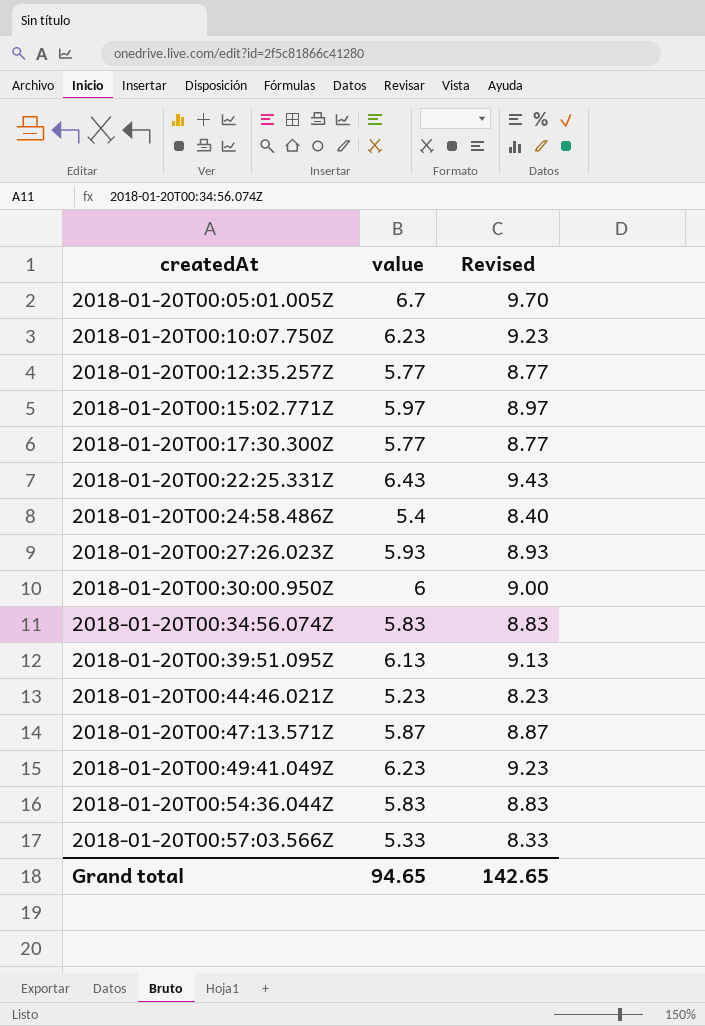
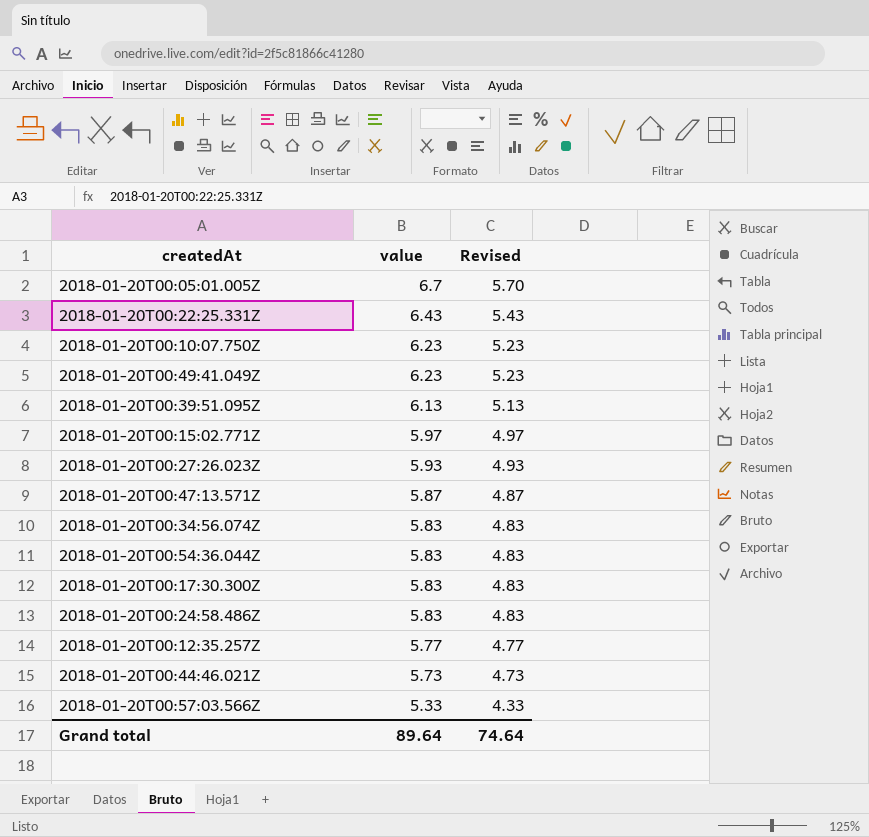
row order: createdAt ascending -> value descending
column Revised | formula: [value] + 3 -> [value] - 1
row 2018-01-20T00:30:00.950Z: 6 | 9.00 -> none
2018-01-20T00:17:30.300Z | value: 5.77 -> 5.83
2018-01-20T00:24:58.486Z | value: 5.4 -> 5.83
2018-01-20T00:44:46.021Z | value: 5.23 -> 5.73
Grand total | value: 94.65 -> 89.64
Grand total | Revised: 142.65 -> 74.64

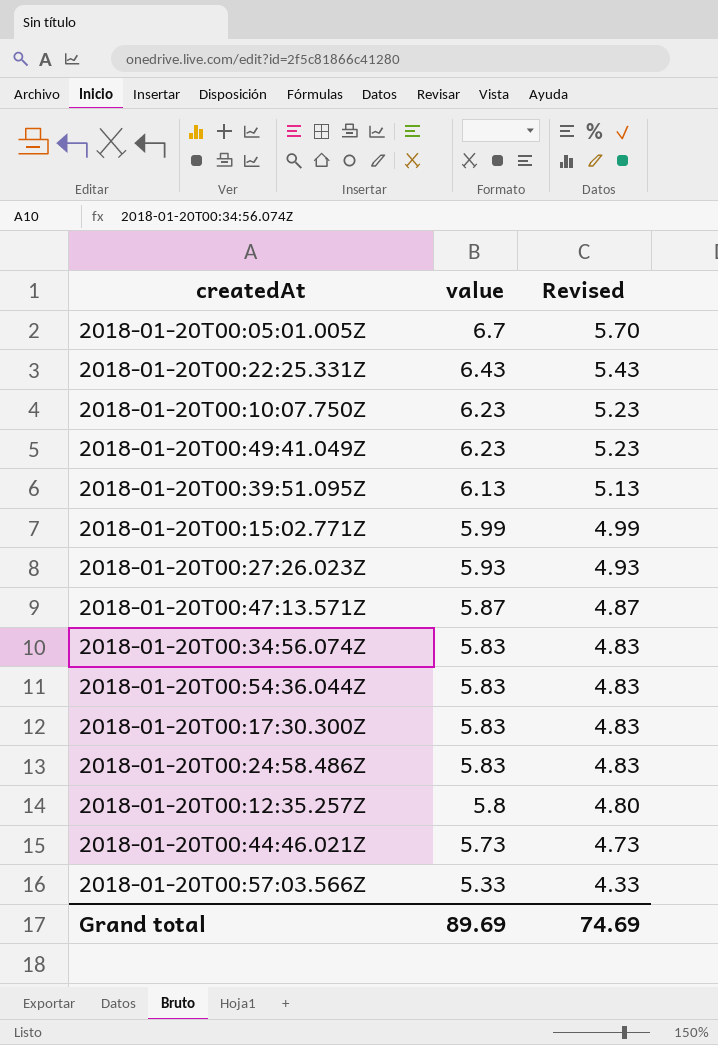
2018-01-20T00:15:02.771Z | value: 5.97 -> 5.99
2018-01-20T00:15:02.771Z | Revised: 4.97 -> 4.99
2018-01-20T00:12:35.257Z | value: 5.77 -> 5.8
2018-01-20T00:12:35.257Z | Revised: 4.77 -> 4.80
Grand total | value: 89.64 -> 89.69
Grand total | Revised: 74.64 -> 74.69

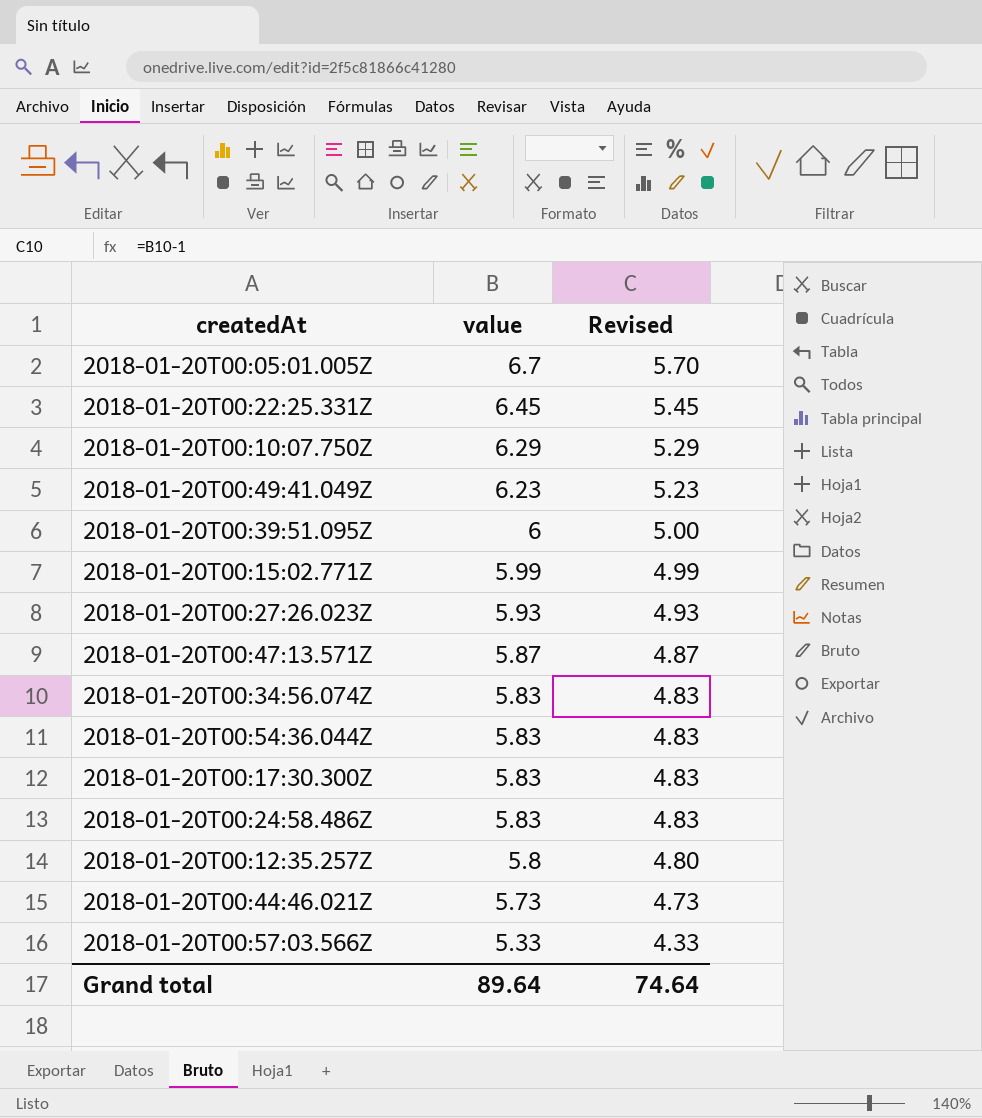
2018-01-20T00:22:25.331Z | value: 6.43 -> 6.45
2018-01-20T00:22:25.331Z | Revised: 5.43 -> 5.45
2018-01-20T00:10:07.750Z | value: 6.23 -> 6.29
2018-01-20T00:10:07.750Z | Revised: 5.23 -> 5.29
2018-01-20T00:39:51.095Z | value: 6.13 -> 6
2018-01-20T00:39:51.095Z | Revised: 5.13 -> 5.00
Grand total | value: 89.69 -> 89.64
Grand total | Revised: 74.69 -> 74.64

